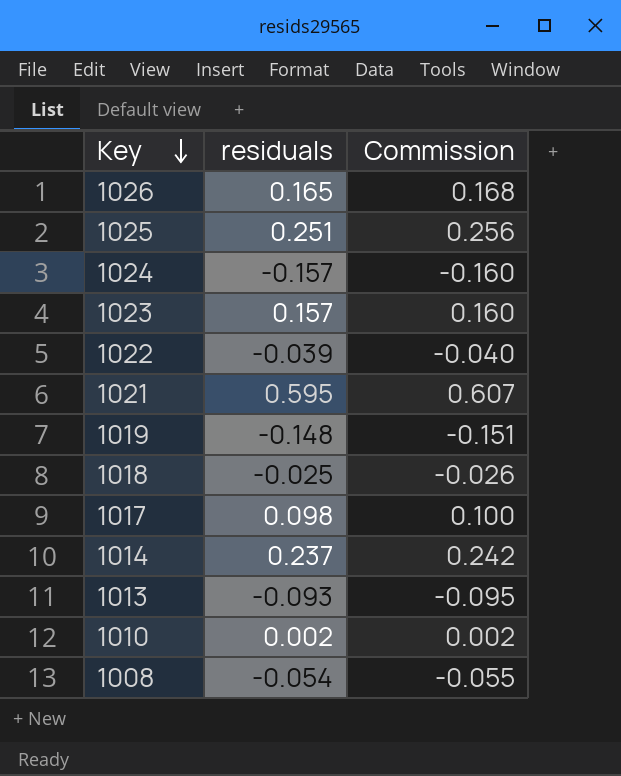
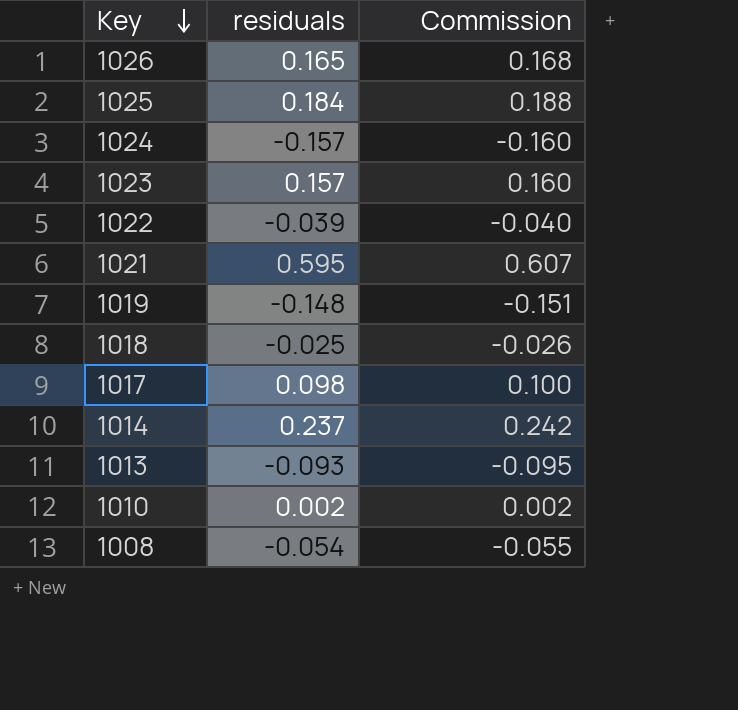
1025 | residuals: 0.251 -> 0.184
1025 | Commission: 0.256 -> 0.188

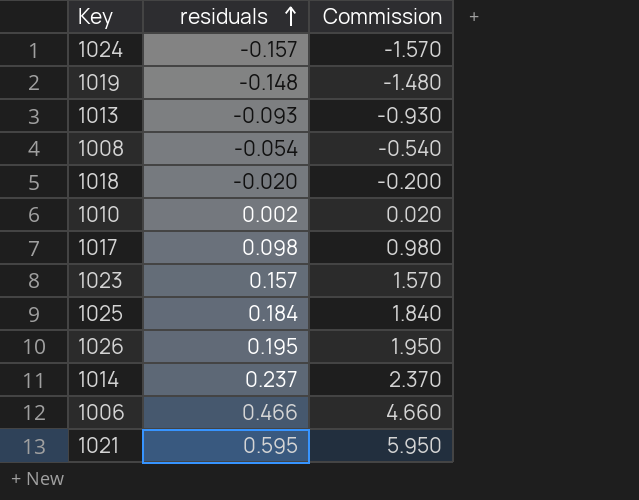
row order: Key descending -> residuals ascending
column Commission | formula: [residuals] * 1.02 -> [residuals] * 10
row 1022: -0.039 | -0.040 -> none
1018 | residuals: -0.025 -> -0.020
1026 | residuals: 0.165 -> 0.195
row 1006: none -> 0.466 | 4.660

